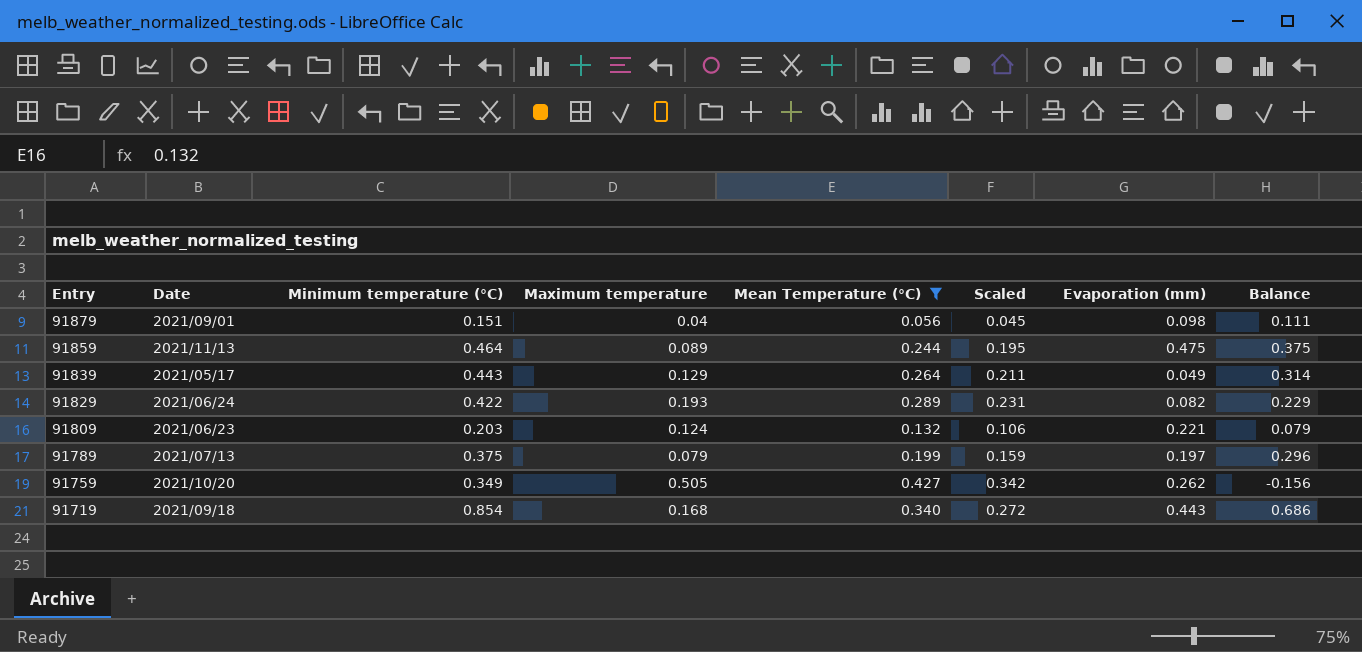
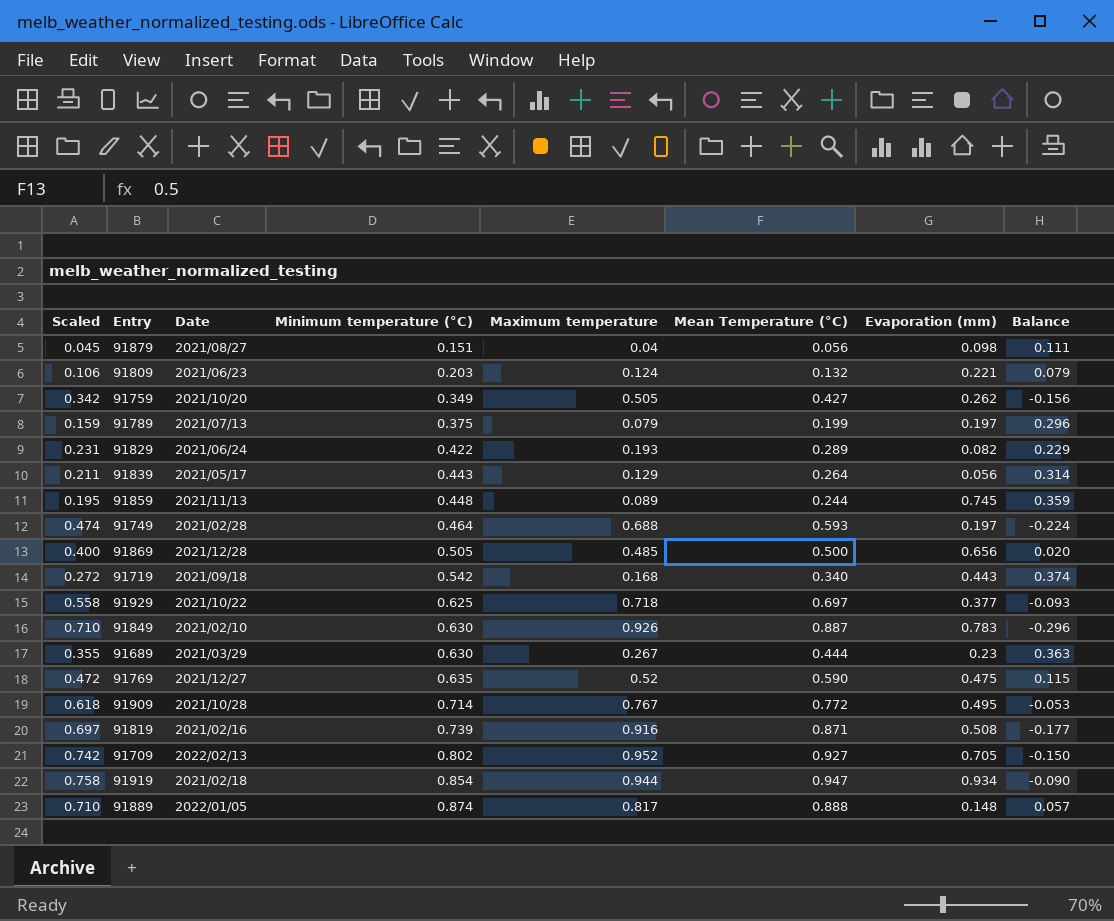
filter: Mean Temperature (°C) <= 0.427 -> none
row order: Entry descending -> Minimum temperature (°C) ascending
column Scaled | position: 6 -> 1
91879 | Date: 2021/09/01 -> 2021/08/27
91839 | Evaporation (mm): 0.049 -> 0.056
91859 | Minimum temperature (°C): 0.464 -> 0.448
91859 | Evaporation (mm): 0.475 -> 0.745
91859 | Balance: 0.375 -> 0.359
91719 | Minimum temperature (°C): 0.854 -> 0.542
91719 | Balance: 0.686 -> 0.374

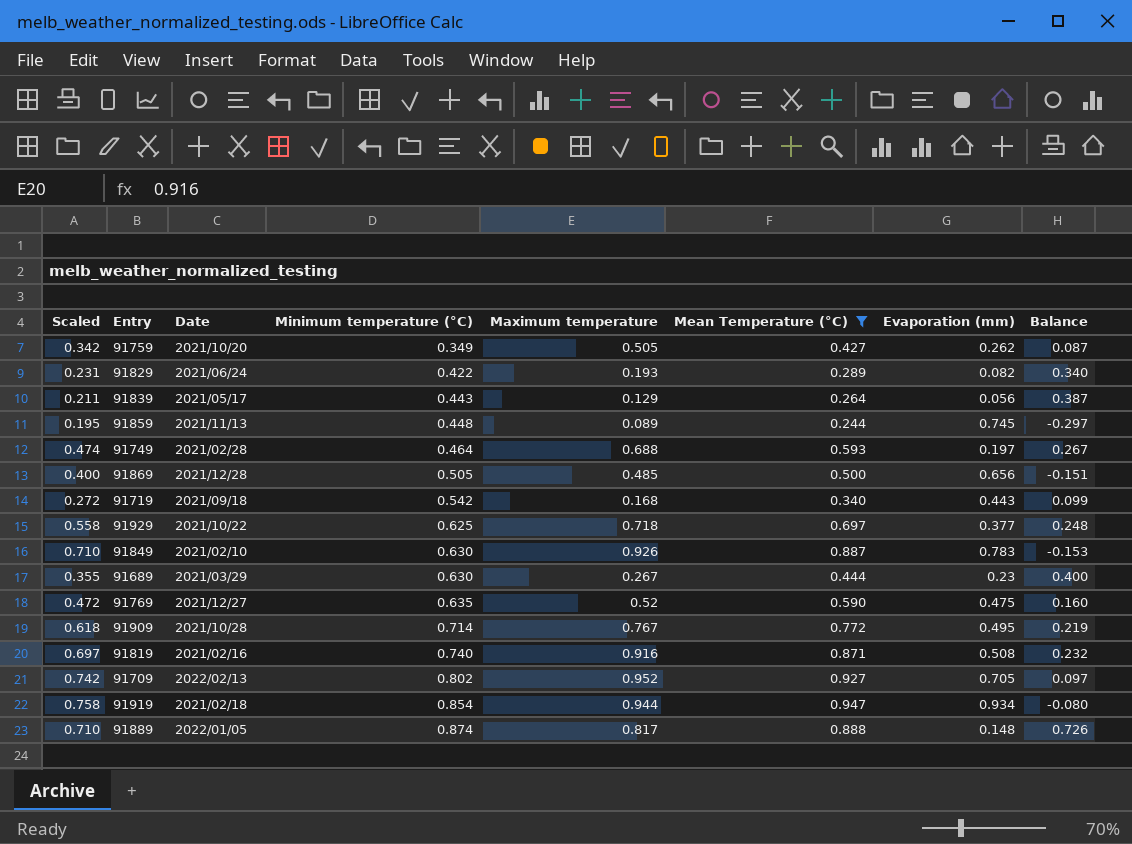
filter: none -> Mean Temperature (°C) >= 0.244
column Balance | formula: [Minimum temperature (°C)] - [Maximum temperature] -> [Minimum temperature (°C)] - [Evaporation (mm)]
91819 | Minimum temperature (°C): 0.739 -> 0.740

